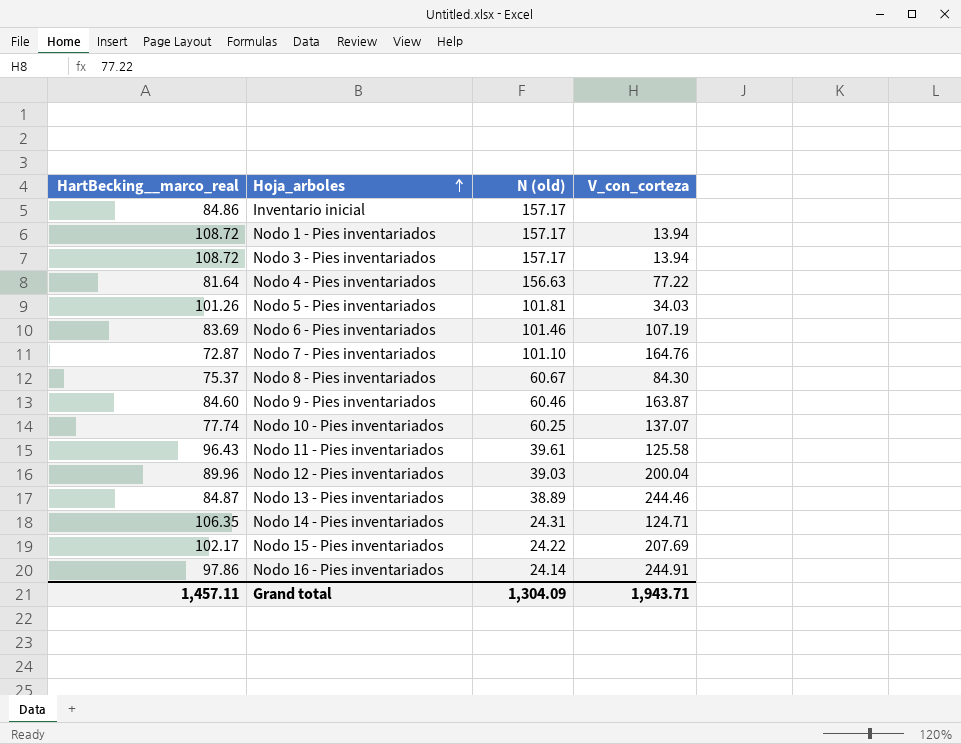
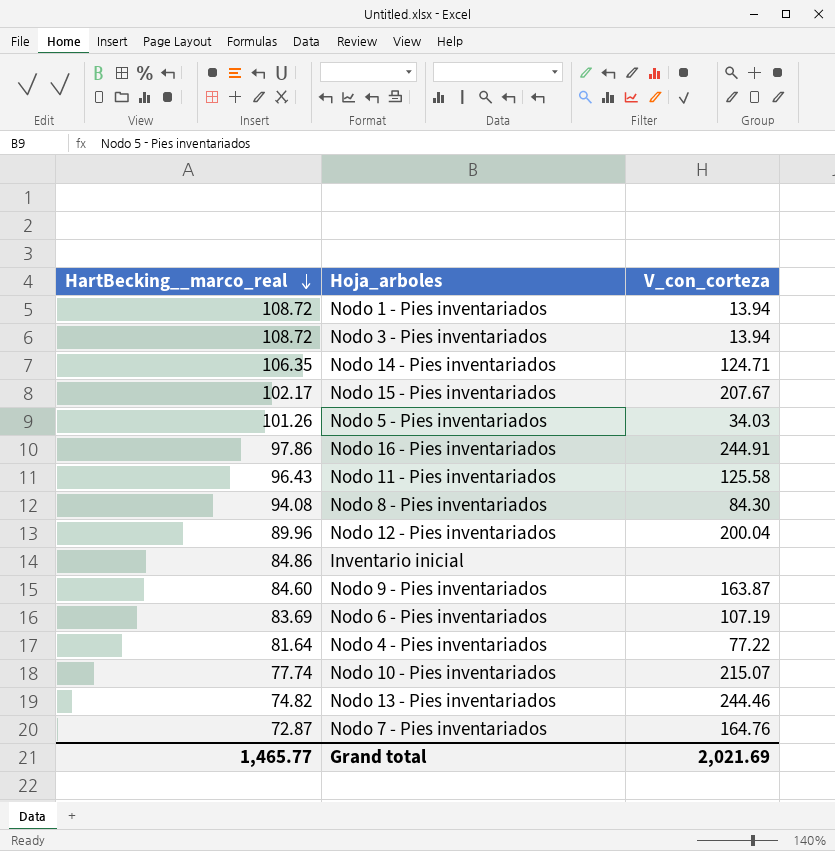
row order: Hoja_arboles ascending -> HartBecking__marco_real descending
column N (old) | position: 3 -> none
Nodo 15 - Pies inventariados | V_con_corteza: 207.69 -> 207.67
Nodo 8 - Pies inventariados | HartBecking__marco_real: 75.37 -> 94.08
Nodo 10 - Pies inventariados | V_con_corteza: 137.07 -> 215.07
Nodo 13 - Pies inventariados | HartBecking__marco_real: 84.87 -> 74.82
Grand total | HartBecking__marco_real: 1,457.11 -> 1,465.77
Grand total | V_con_corteza: 1,943.71 -> 2,021.69

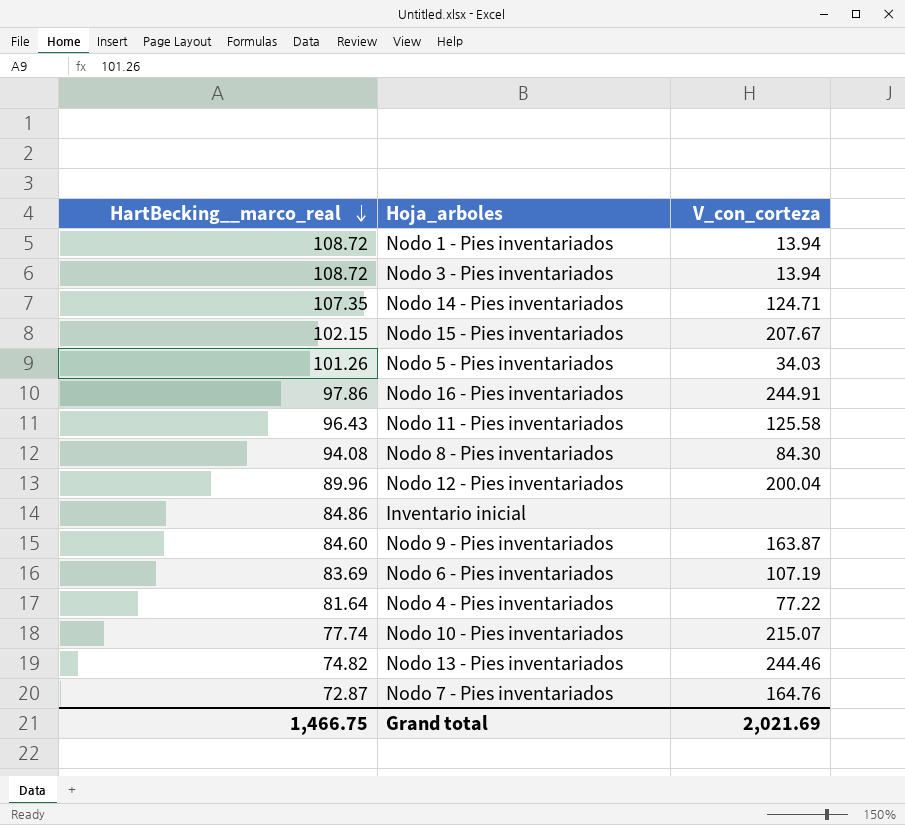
Nodo 14 - Pies inventariados | HartBecking__marco_real: 106.35 -> 107.35
Nodo 15 - Pies inventariados | HartBecking__marco_real: 102.17 -> 102.15
Grand total | HartBecking__marco_real: 1,465.77 -> 1,466.75

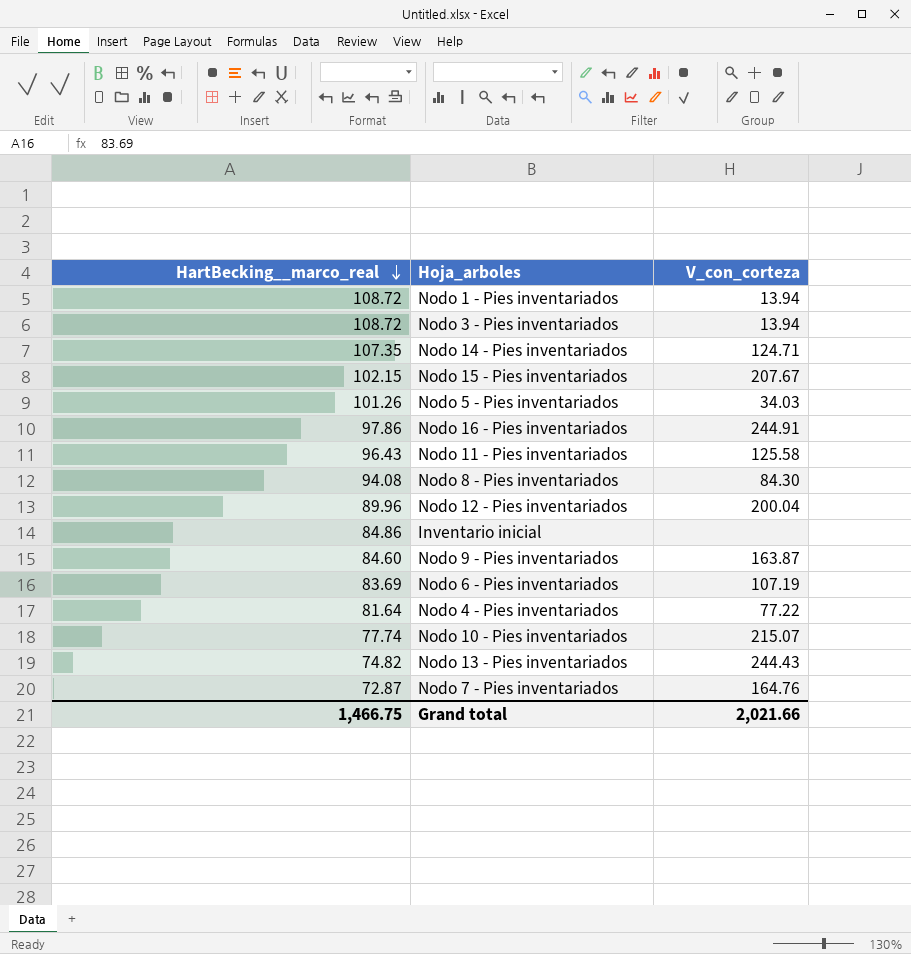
Nodo 13 - Pies inventariados | V_con_corteza: 244.46 -> 244.43
Grand total | V_con_corteza: 2,021.69 -> 2,021.66

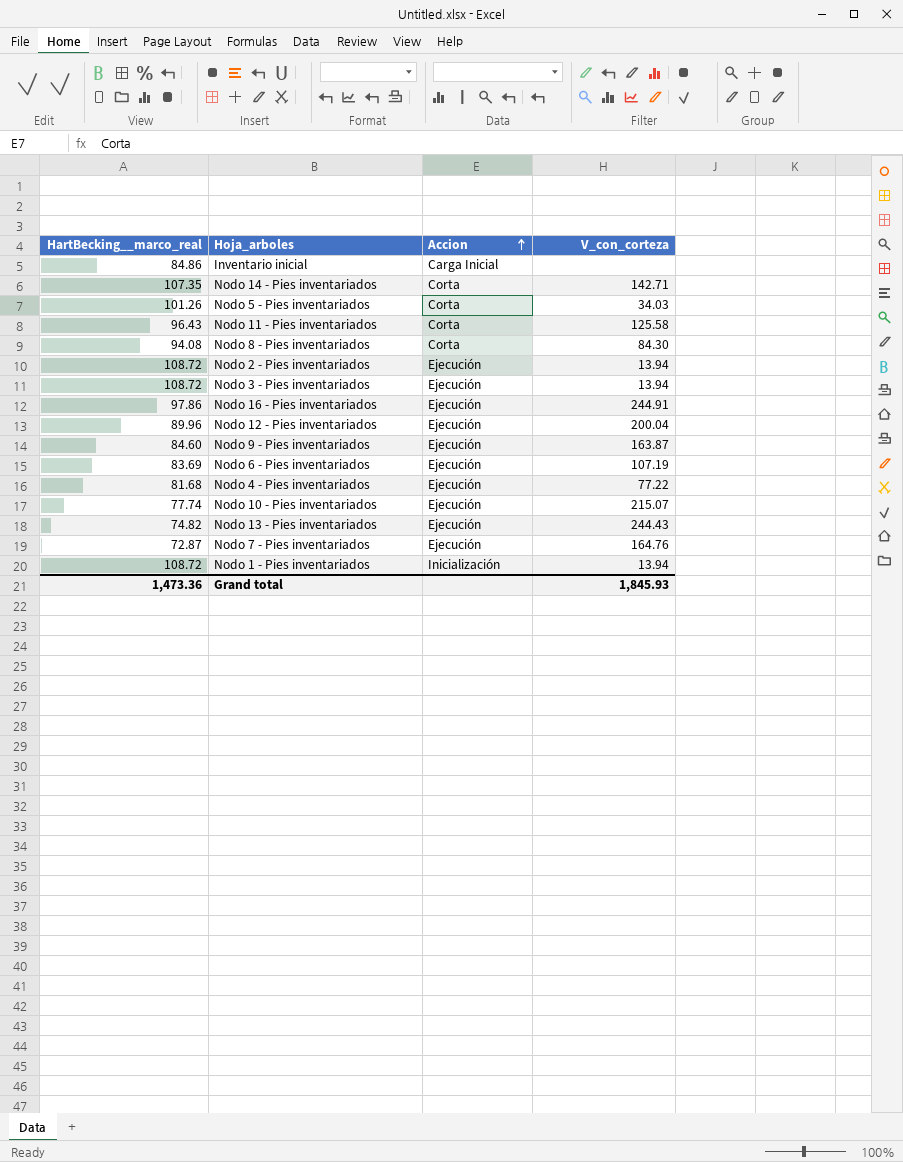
row order: HartBecking__marco_real descending -> Accion ascending
column Accion | position: none -> 3
row Nodo 15 - Pies inventariados: 102.15 | 207.67 -> none
Nodo 14 - Pies inventariados | V_con_corteza: 124.71 -> 142.71
row Nodo 2 - Pies inventariados: none -> 108.72 | Ejecución | 13.94
Nodo 4 - Pies inventariados | HartBecking__marco_real: 81.64 -> 81.68
Grand total | HartBecking__marco_real: 1,466.75 -> 1,473.36
Grand total | V_con_corteza: 2,021.66 -> 1,845.93

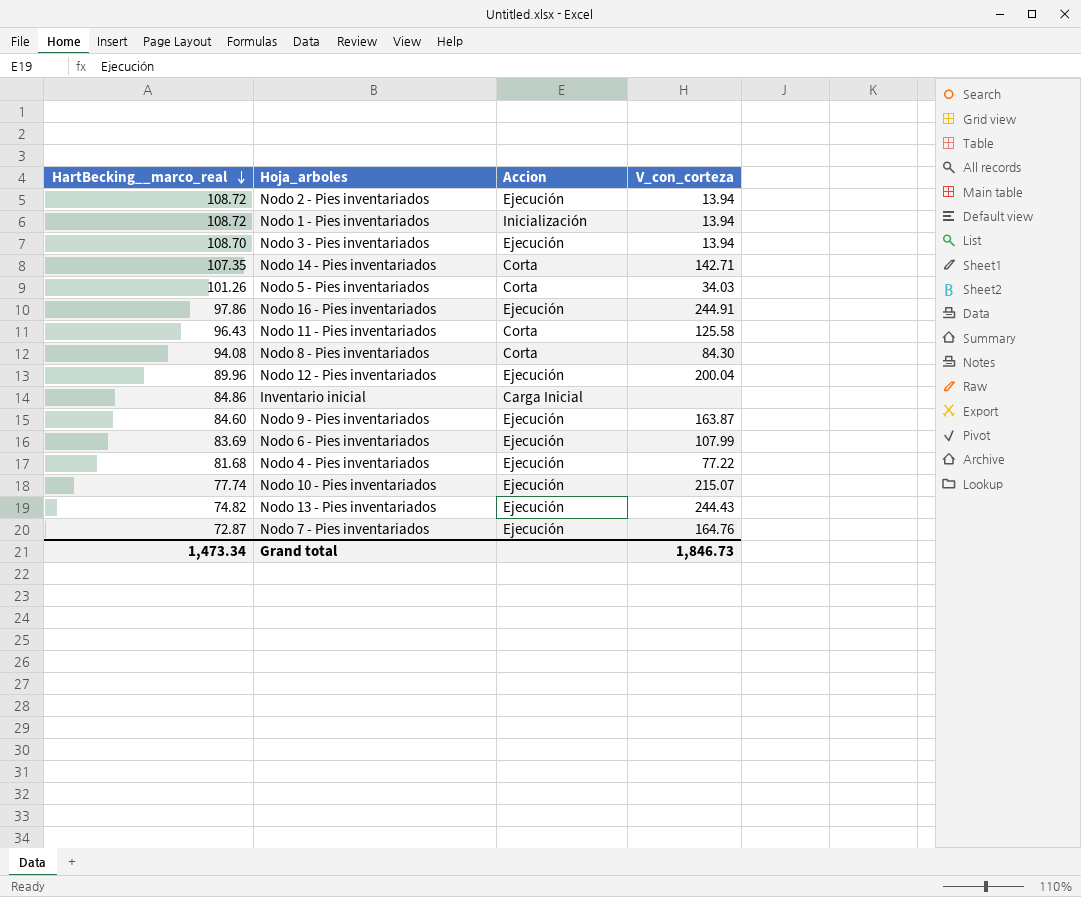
row order: Accion ascending -> HartBecking__marco_real descending
Nodo 3 - Pies inventariados | HartBecking__marco_real: 108.72 -> 108.70
Nodo 6 - Pies inventariados | V_con_corteza: 107.19 -> 107.99
Grand total | HartBecking__marco_real: 1,473.36 -> 1,473.34
Grand total | V_con_corteza: 1,845.93 -> 1,846.73

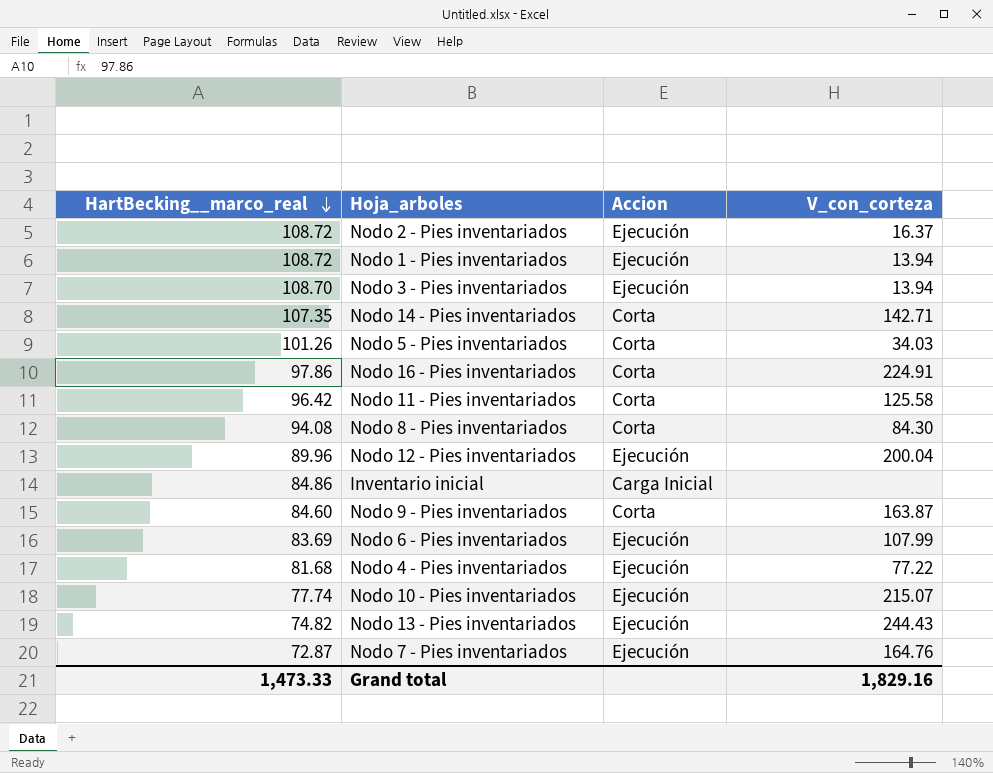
Nodo 2 - Pies inventariados | V_con_corteza: 13.94 -> 16.37
Nodo 1 - Pies inventariados | Accion: Inicialización -> Ejecución
Nodo 16 - Pies inventariados | Accion: Ejecución -> Corta
Nodo 16 - Pies inventariados | V_con_corteza: 244.91 -> 224.91
Nodo 11 - Pies inventariados | HartBecking__marco_real: 96.43 -> 96.42
Nodo 9 - Pies inventariados | Accion: Ejecución -> Corta
Grand total | HartBecking__marco_real: 1,473.34 -> 1,473.33
Grand total | V_con_corteza: 1,846.73 -> 1,829.16

